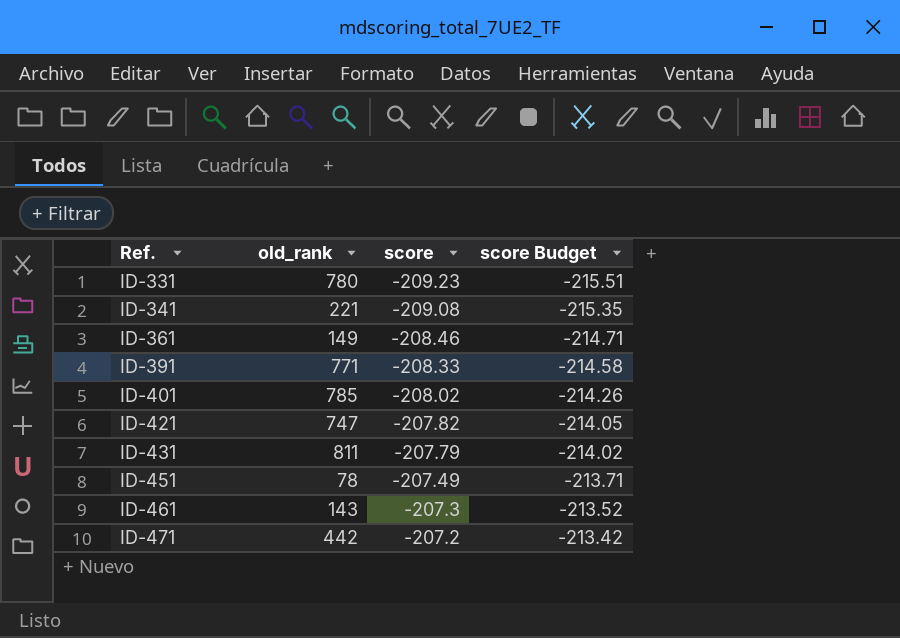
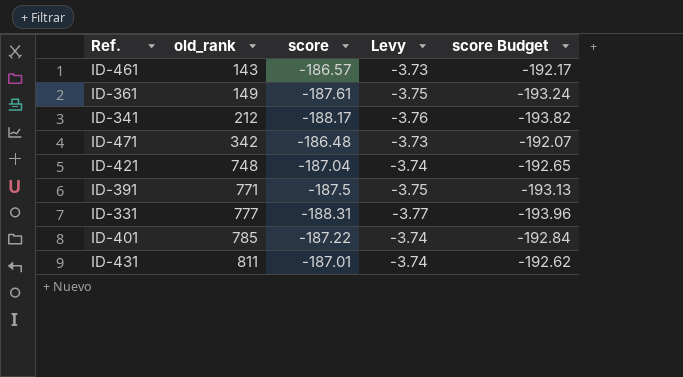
row order: Ref. ascending -> old_rank ascending
column Levy | formula: none -> [score] * 0.02
row ID-451: 78 | -207.49 | -213.71 -> none
ID-461 | score: -207.3 -> -186.57
ID-461 | score Budget: -213.52 -> -192.17
ID-361 | score: -208.46 -> -187.61
ID-361 | score Budget: -214.71 -> -193.24
ID-341 | old_rank: 221 -> 212
ID-341 | score: -209.08 -> -188.17
ID-341 | score Budget: -215.35 -> -193.82
ID-471 | old_rank: 442 -> 342
ID-471 | score: -207.2 -> -186.48
ID-471 | score Budget: -213.42 -> -192.07
ID-421 | old_rank: 747 -> 748
ID-421 | score: -207.82 -> -187.04
ID-421 | score Budget: -214.05 -> -192.65
ID-391 | score: -208.33 -> -187.5
ID-391 | score Budget: -214.58 -> -193.13
ID-331 | old_rank: 780 -> 777
ID-331 | score: -209.23 -> -188.31
ID-331 | score Budget: -215.51 -> -193.96
ID-401 | score: -208.02 -> -187.22
ID-401 | score Budget: -214.26 -> -192.84
ID-431 | score: -207.79 -> -187.01
ID-431 | score Budget: -214.02 -> -192.62

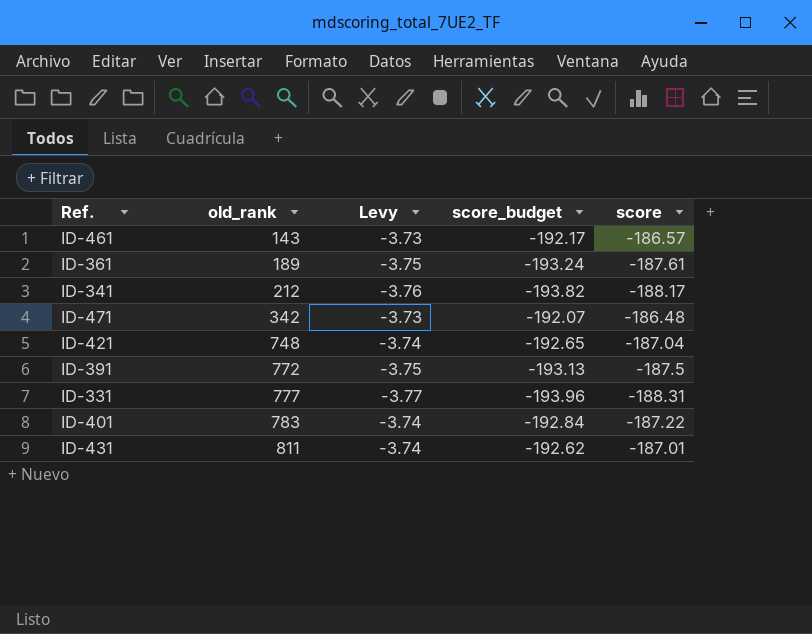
column name: score Budget -> score_budget
column score | position: 3 -> 5
ID-361 | old_rank: 149 -> 189
ID-391 | old_rank: 771 -> 772
ID-401 | old_rank: 785 -> 783

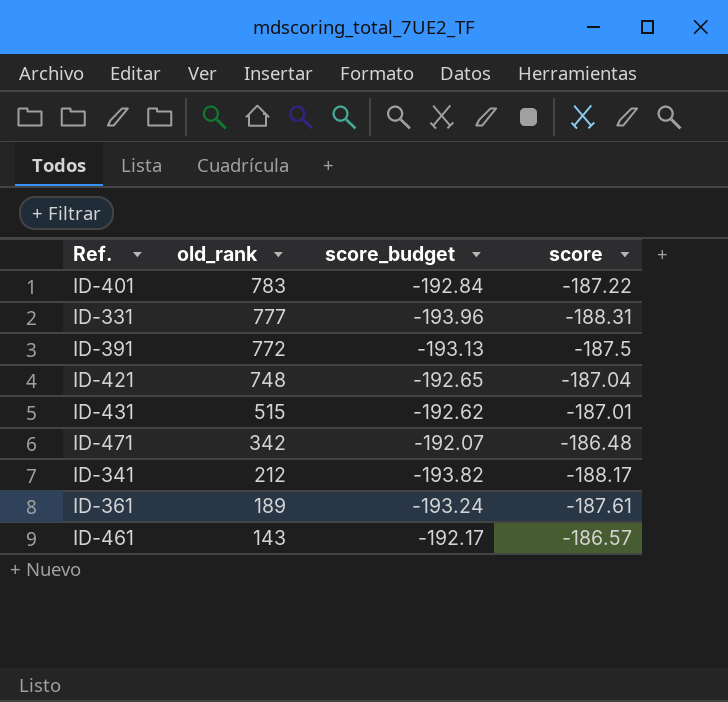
row order: old_rank ascending -> old_rank descending
column Levy | formula: [score] * 0.02 -> none
ID-431 | old_rank: 811 -> 515

